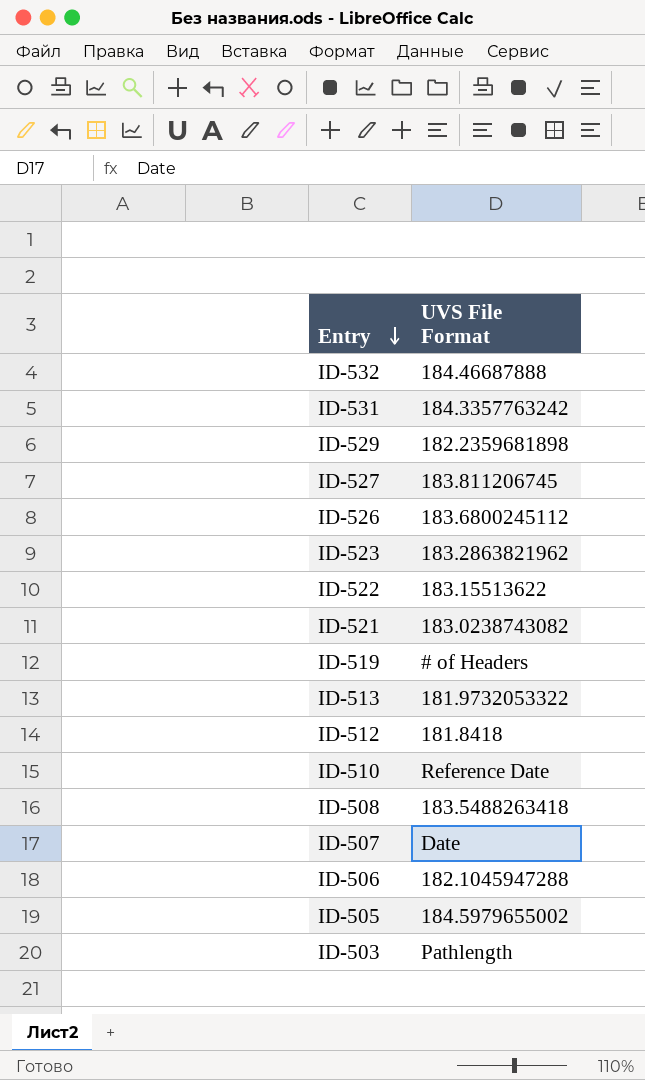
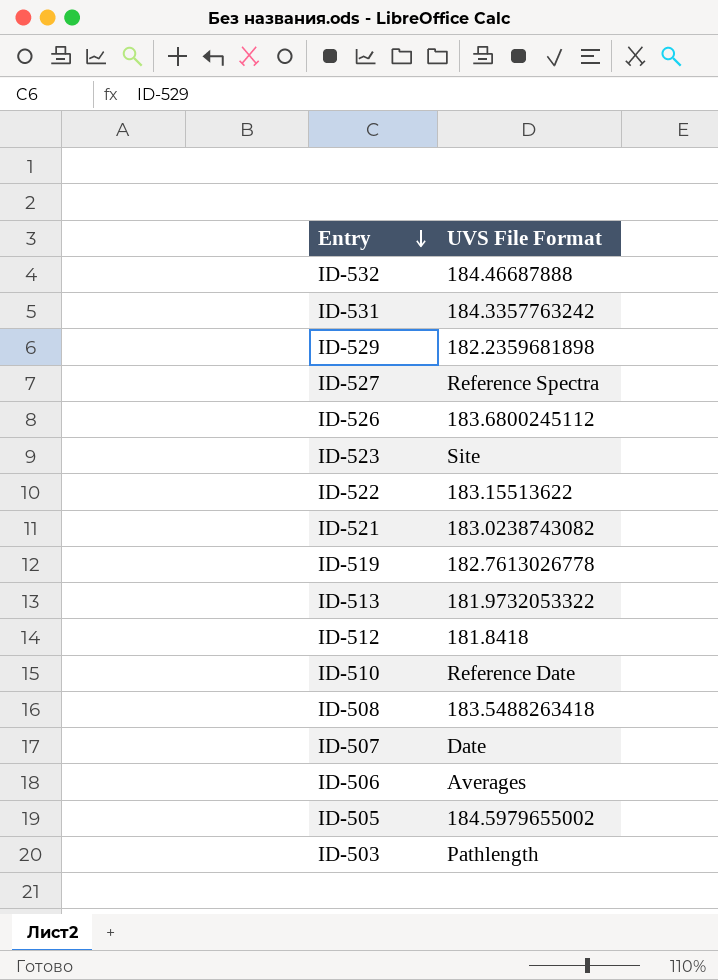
ID-527 | UVS File Format: 183.811206745 -> Reference Spectra
ID-523 | UVS File Format: 183.2863821962 -> Site
ID-519 | UVS File Format: # of Headers -> 182.7613026778
ID-506 | UVS File Format: 182.1045947288 -> Averages

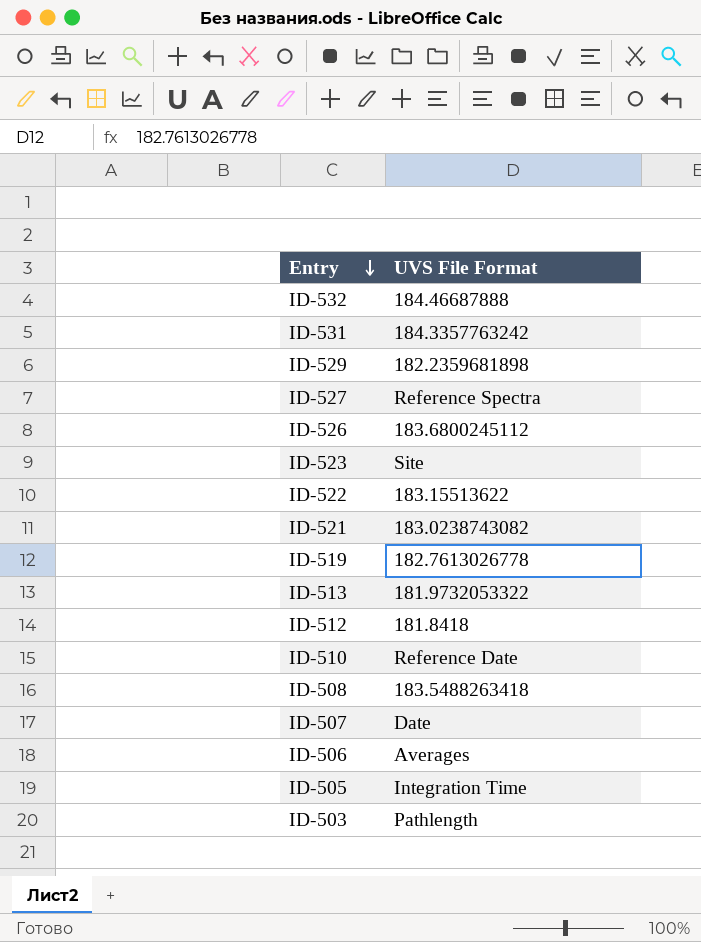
ID-505 | UVS File Format: 184.5979655002 -> Integration Time

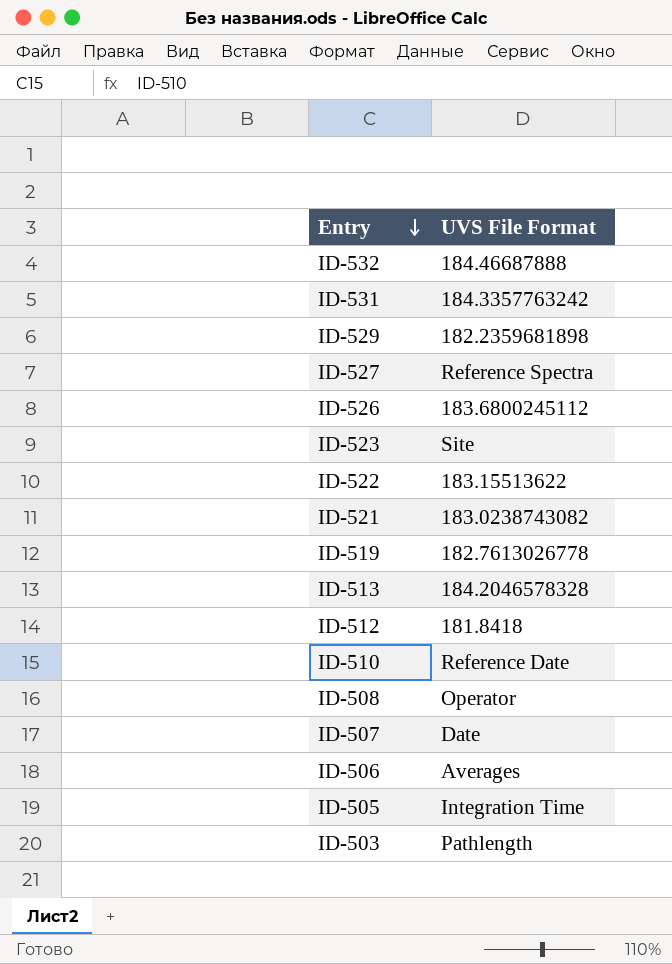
ID-513 | UVS File Format: 181.9732053322 -> 184.2046578328
ID-508 | UVS File Format: 183.5488263418 -> Operator

